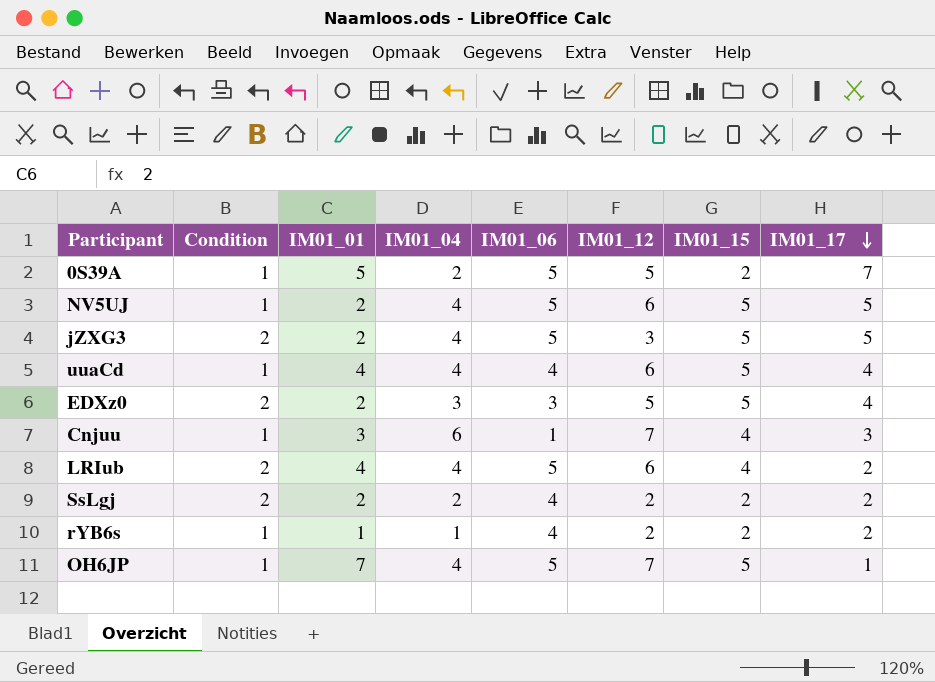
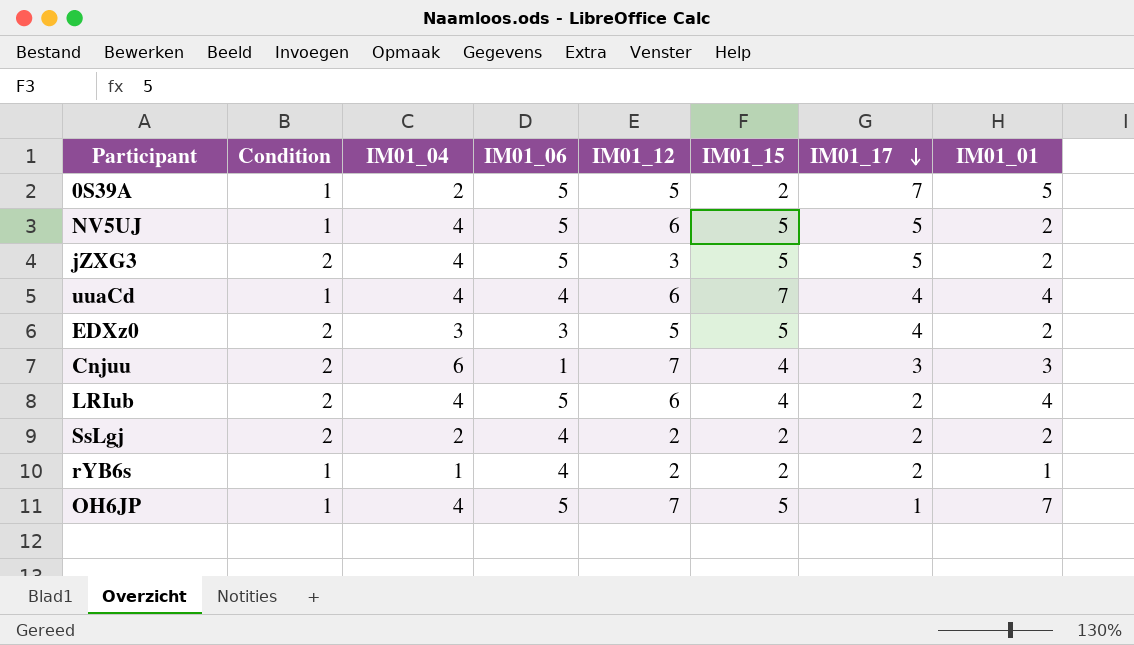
column IM01_01 | position: 3 -> 8
uuaCd | IM01_15: 5 -> 7
Cnjuu | Condition: 1 -> 2

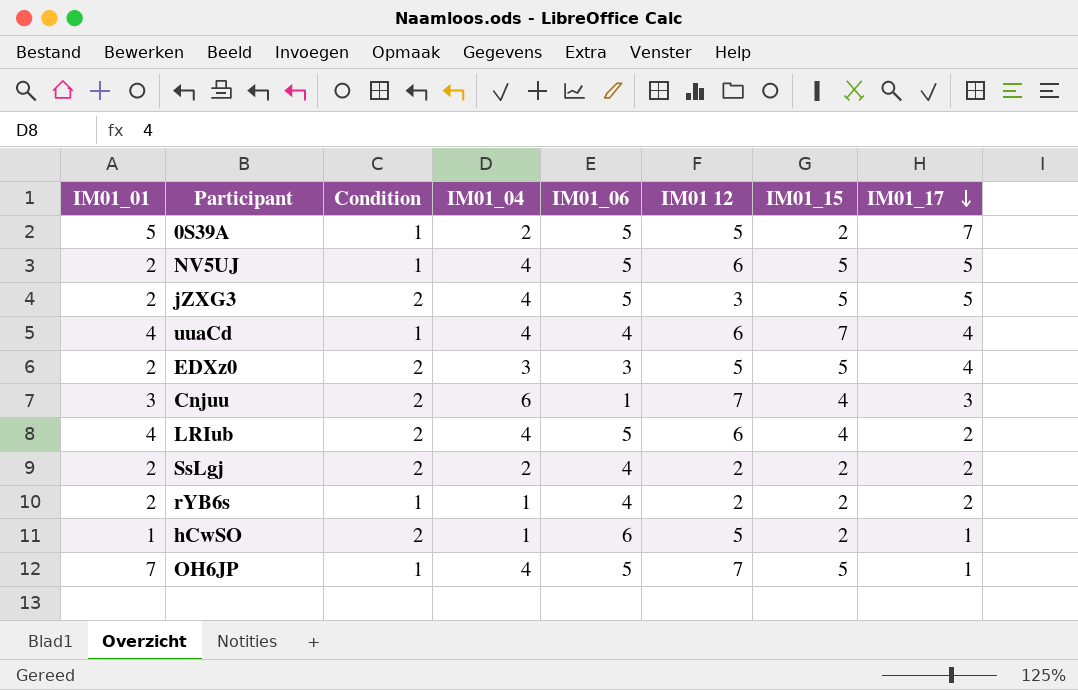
column IM01_01 | position: 8 -> 1
column name: IM01_12 -> IM01 12
rYB6s | IM01_01: 1 -> 2
row hCwSO: none -> 1 | 2 | 1 | 6 | 5 | 2 | 1

